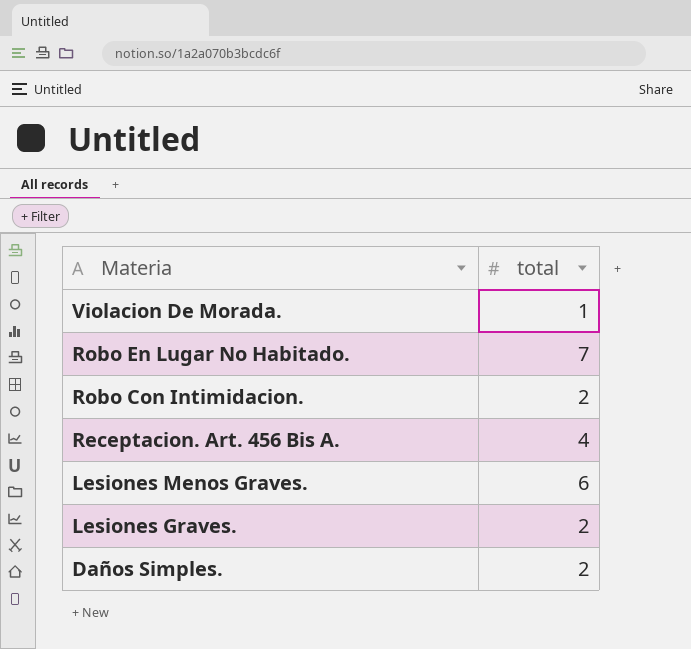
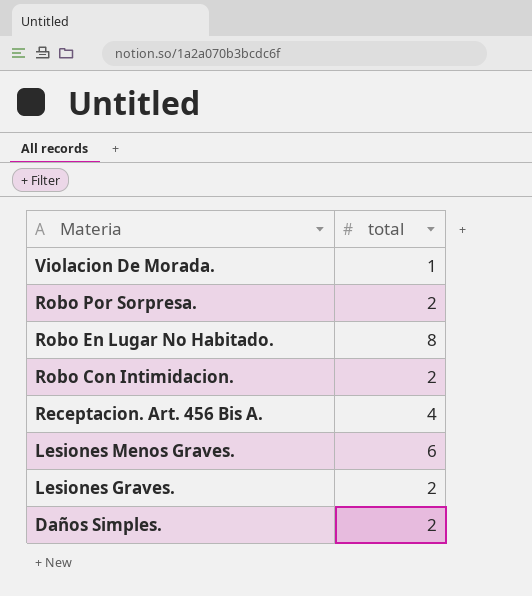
row Robo Por Sorpresa.: none -> 2
Robo En Lugar No Habitado. | total: 7 -> 8

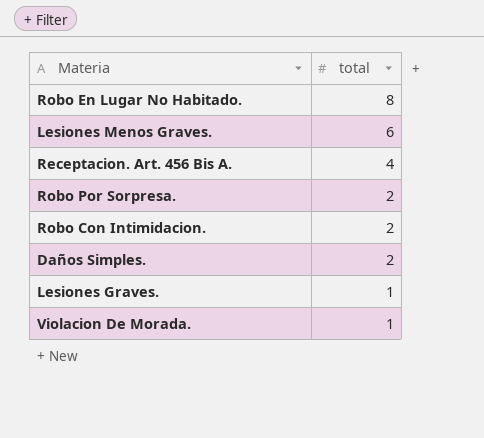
row order: Materia descending -> total descending
Lesiones Graves. | total: 2 -> 1

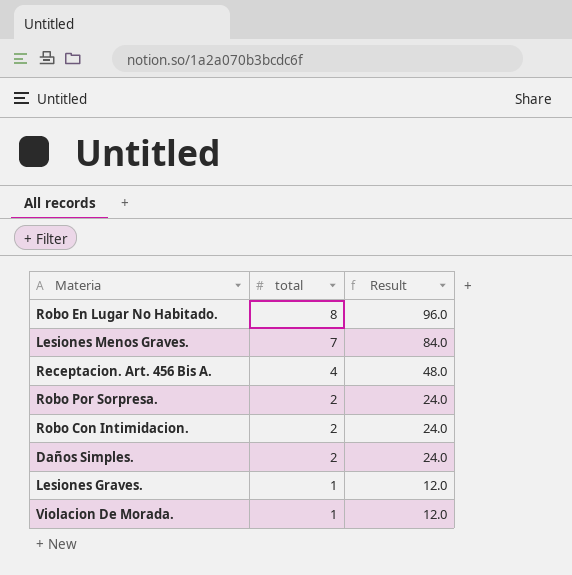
column Result | formula: none -> [total] * 12
Lesiones Menos Graves. | total: 6 -> 7

